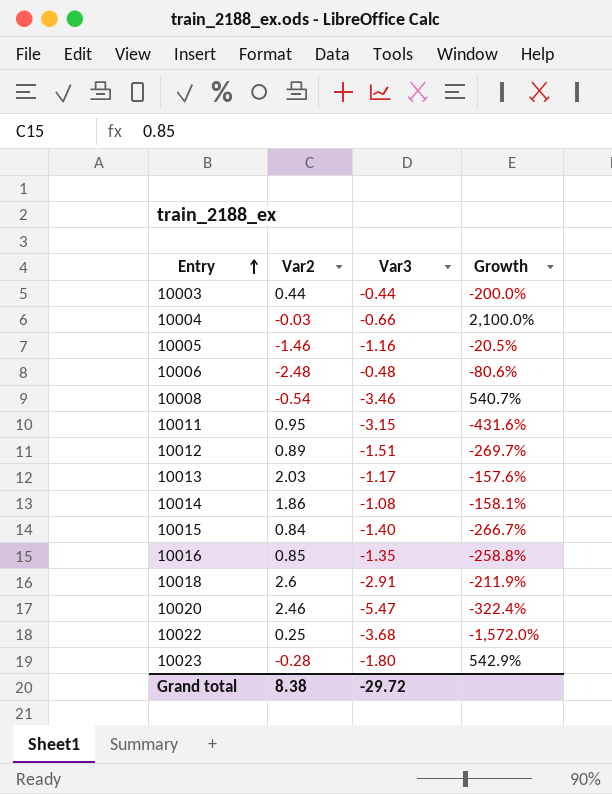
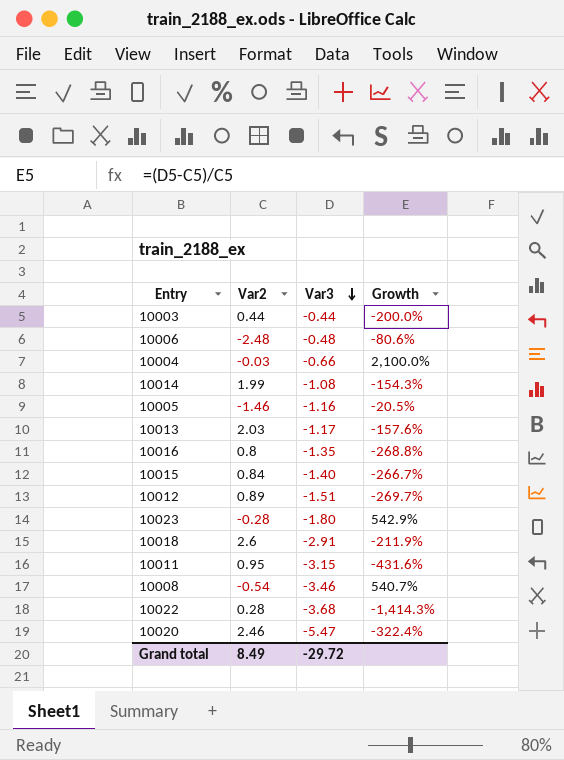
row order: Entry ascending -> Var3 descending
10014 | Var2: 1.86 -> 1.99
10014 | Growth: -158.1% -> -154.3%
10016 | Var2: 0.85 -> 0.8
10016 | Growth: -258.8% -> -268.8%
10022 | Var2: 0.25 -> 0.28
10022 | Growth: -1,572.0% -> -1,414.3%
Grand total | Var2: 8.38 -> 8.49

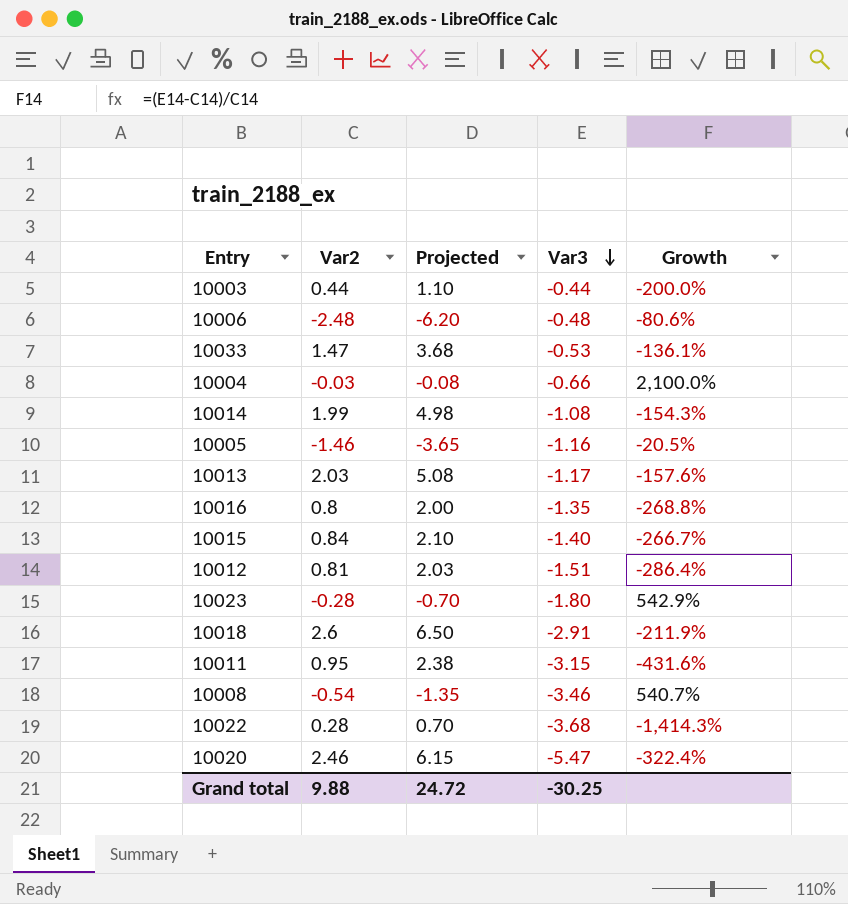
column Projected | formula: none -> [Var2] * 2.5
row 10033: none -> 1.47 | 3.68 | -0.53 | -136.1%
10012 | Var2: 0.89 -> 0.81
10012 | Growth: -269.7% -> -286.4%
Grand total | Var2: 8.49 -> 9.88
Grand total | Var3: -29.72 -> -30.25

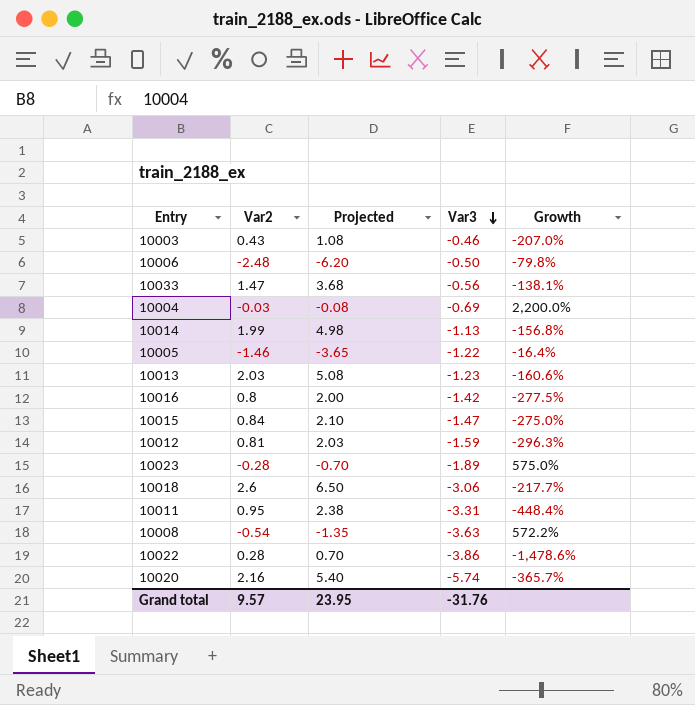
10003 | Var2: 0.44 -> 0.43
10003 | Projected: 1.10 -> 1.08
10003 | Var3: -0.44 -> -0.46
10003 | Growth: -200.0% -> -207.0%
10006 | Var3: -0.48 -> -0.50
10006 | Growth: -80.6% -> -79.8%
10033 | Var3: -0.53 -> -0.56
10033 | Growth: -136.1% -> -138.1%
10004 | Var3: -0.66 -> -0.69
10004 | Growth: 2,100.0% -> 2,200.0%
10014 | Var3: -1.08 -> -1.13
10014 | Growth: -154.3% -> -156.8%
10005 | Var3: -1.16 -> -1.22
10005 | Growth: -20.5% -> -16.4%
10013 | Var3: -1.17 -> -1.23
10013 | Growth: -157.6% -> -160.6%
10016 | Var3: -1.35 -> -1.42
10016 | Growth: -268.8% -> -277.5%
10015 | Var3: -1.40 -> -1.47
10015 | Growth: -266.7% -> -275.0%
10012 | Var3: -1.51 -> -1.59
10012 | Growth: -286.4% -> -296.3%
10023 | Var3: -1.80 -> -1.89
10023 | Growth: 542.9% -> 575.0%
10018 | Var3: -2.91 -> -3.06
10018 | Growth: -211.9% -> -217.7%
10011 | Var3: -3.15 -> -3.31
10011 | Growth: -431.6% -> -448.4%
10008 | Var3: -3.46 -> -3.63
10008 | Growth: 540.7% -> 572.2%
10022 | Var3: -3.68 -> -3.86
10022 | Growth: -1,414.3% -> -1,478.6%
10020 | Var2: 2.46 -> 2.16
10020 | Projected: 6.15 -> 5.40
10020 | Var3: -5.47 -> -5.74
10020 | Growth: -322.4% -> -365.7%
Grand total | Var2: 9.88 -> 9.57
Grand total | Projected: 24.72 -> 23.95
Grand total | Var3: -30.25 -> -31.76

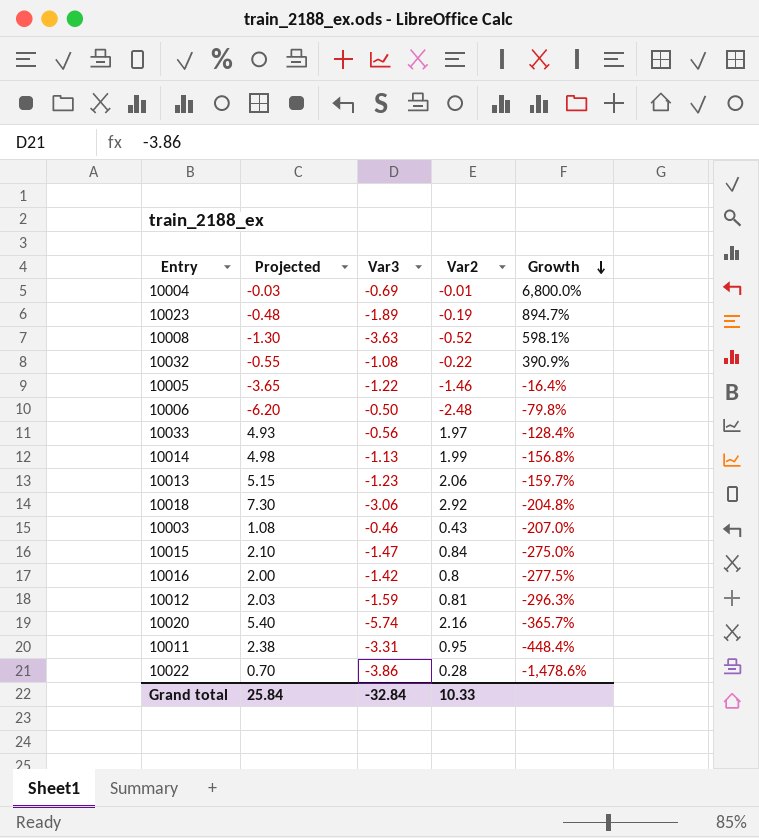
row order: Var3 descending -> Growth descending
column Var2 | position: 2 -> 4
10004 | Projected: -0.08 -> -0.03
10004 | Var2: -0.03 -> -0.01
10004 | Growth: 2,200.0% -> 6,800.0%
10023 | Projected: -0.70 -> -0.48
10023 | Var2: -0.28 -> -0.19
10023 | Growth: 575.0% -> 894.7%
10008 | Projected: -1.35 -> -1.30
10008 | Var2: -0.54 -> -0.52
10008 | Growth: 572.2% -> 598.1%
row 10032: none -> -0.55 | -1.08 | -0.22 | 390.9%
10033 | Projected: 3.68 -> 4.93
10033 | Var2: 1.47 -> 1.97
10033 | Growth: -138.1% -> -128.4%
10013 | Projected: 5.08 -> 5.15
10013 | Var2: 2.03 -> 2.06
10013 | Growth: -160.6% -> -159.7%
10018 | Projected: 6.50 -> 7.30
10018 | Var2: 2.6 -> 2.92
10018 | Growth: -217.7% -> -204.8%
Grand total | Projected: 23.95 -> 25.84
Grand total | Var3: -31.76 -> -32.84
Grand total | Var2: 9.57 -> 10.33

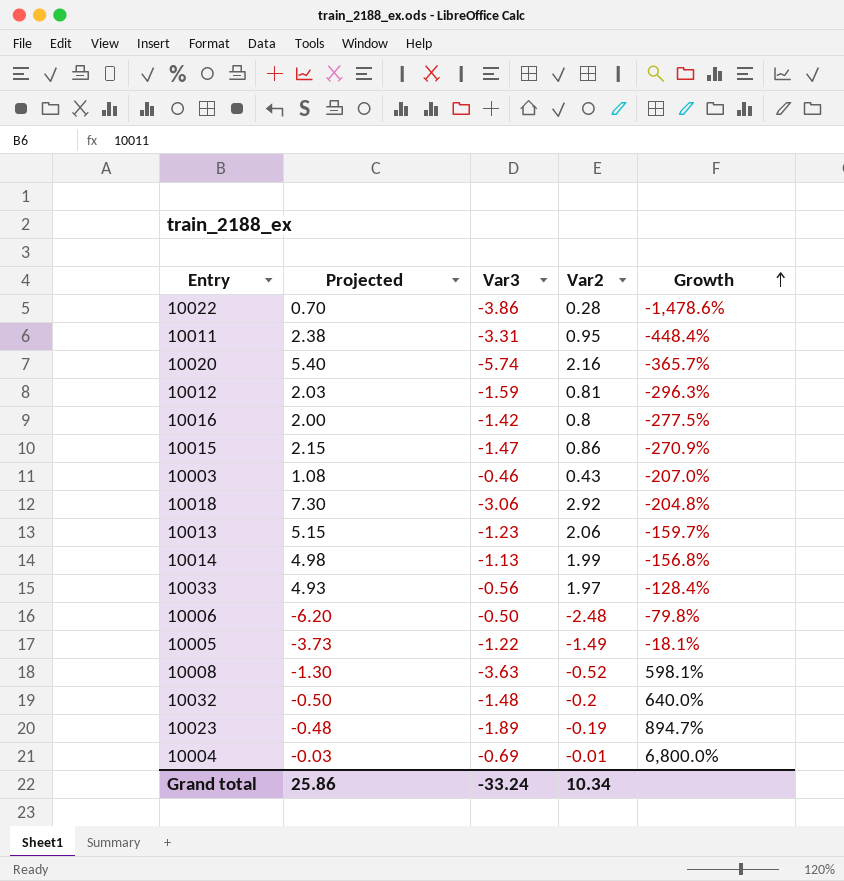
row order: Growth descending -> Growth ascending
10015 | Projected: 2.10 -> 2.15
10015 | Var2: 0.84 -> 0.86
10015 | Growth: -275.0% -> -270.9%
10005 | Projected: -3.65 -> -3.73
10005 | Var2: -1.46 -> -1.49
10005 | Growth: -16.4% -> -18.1%
10032 | Projected: -0.55 -> -0.50
10032 | Var3: -1.08 -> -1.48
10032 | Var2: -0.22 -> -0.2
10032 | Growth: 390.9% -> 640.0%
Grand total | Projected: 25.84 -> 25.86
Grand total | Var3: -32.84 -> -33.24
Grand total | Var2: 10.33 -> 10.34

